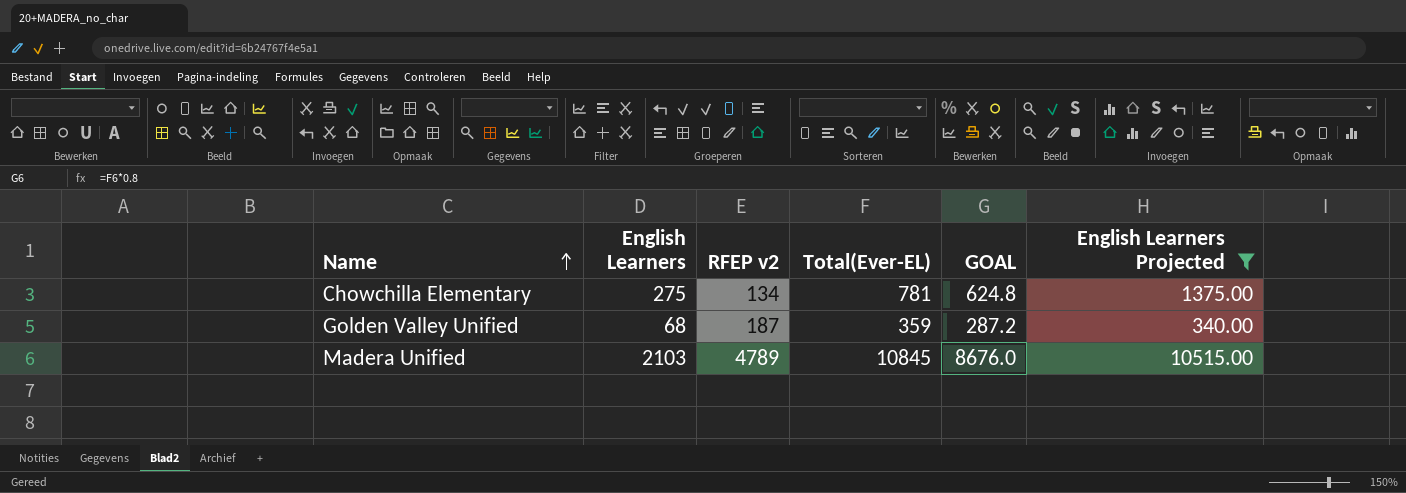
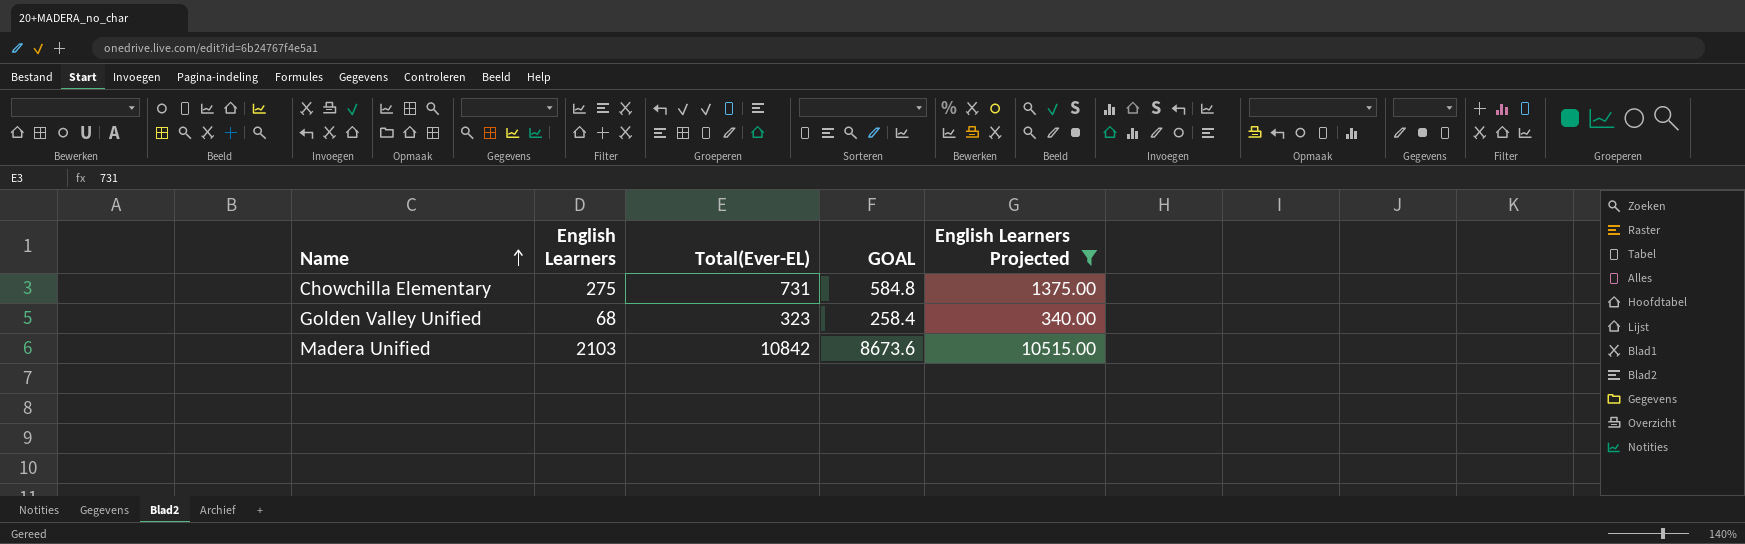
column RFEP v2 | position: 3 -> none
Chowchilla Elementary | Total(Ever-EL): 781 -> 731
Chowchilla Elementary | GOAL: 624.8 -> 584.8
Golden Valley Unified | Total(Ever-EL): 359 -> 323
Golden Valley Unified | GOAL: 287.2 -> 258.4
Madera Unified | Total(Ever-EL): 10845 -> 10842
Madera Unified | GOAL: 8676.0 -> 8673.6

